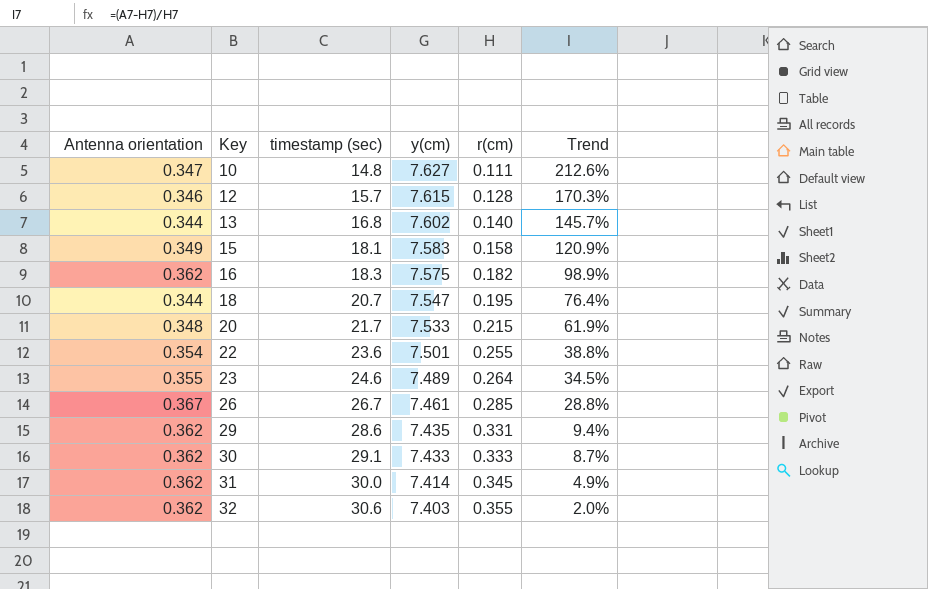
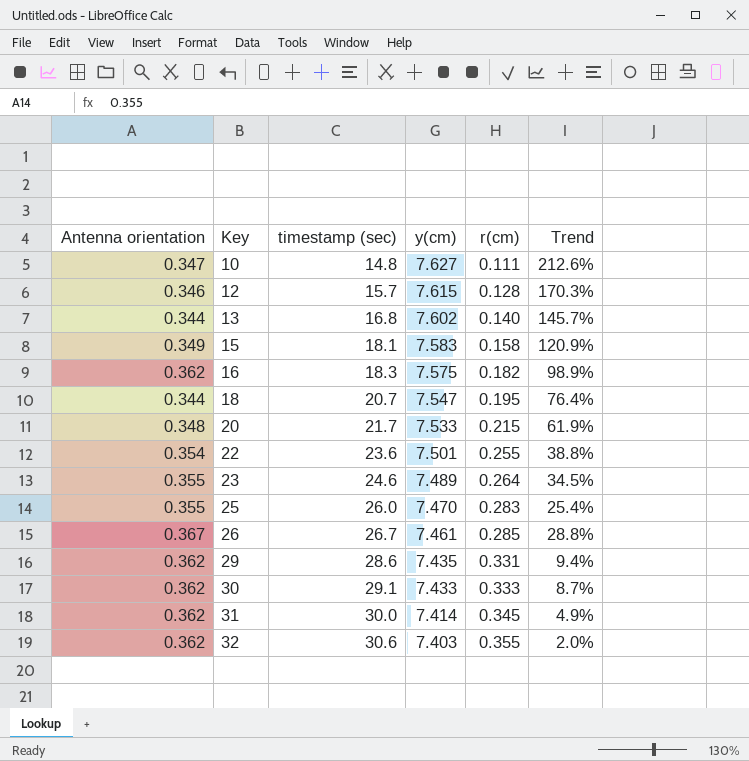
row 25: none -> 0.355 | 26.0 | 7.470 | 0.283 | 25.4%

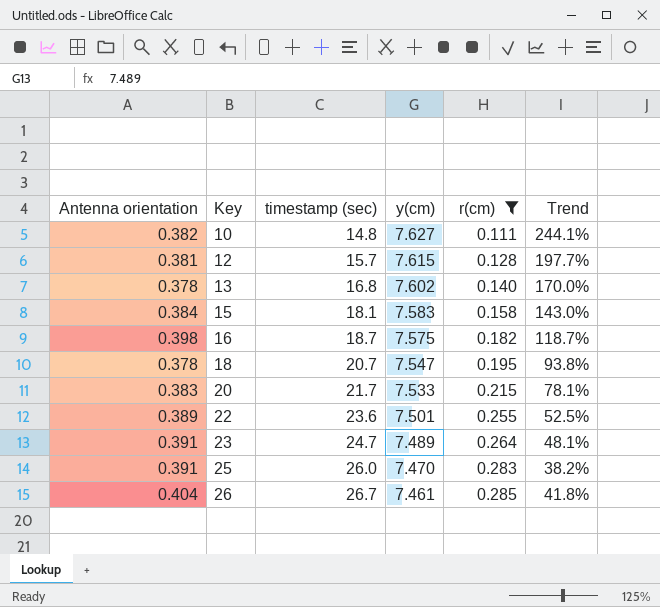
filter: none -> r(cm) <= 0.285
10 | Antenna orientation: 0.347 -> 0.382
10 | Trend: 212.6% -> 244.1%
12 | Antenna orientation: 0.346 -> 0.381
12 | Trend: 170.3% -> 197.7%
13 | Antenna orientation: 0.344 -> 0.378
13 | Trend: 145.7% -> 170.0%
15 | Antenna orientation: 0.349 -> 0.384
15 | Trend: 120.9% -> 143.0%
16 | Antenna orientation: 0.362 -> 0.398
16 | timestamp (sec): 18.3 -> 18.7
16 | Trend: 98.9% -> 118.7%
18 | Antenna orientation: 0.344 -> 0.378
18 | Trend: 76.4% -> 93.8%
20 | Antenna orientation: 0.348 -> 0.383
20 | Trend: 61.9% -> 78.1%
22 | Antenna orientation: 0.354 -> 0.389
22 | Trend: 38.8% -> 52.5%
23 | Antenna orientation: 0.355 -> 0.391
23 | timestamp (sec): 24.6 -> 24.7
23 | Trend: 34.5% -> 48.1%
25 | Antenna orientation: 0.355 -> 0.391
25 | Trend: 25.4% -> 38.2%
26 | Antenna orientation: 0.367 -> 0.404
26 | Trend: 28.8% -> 41.8%

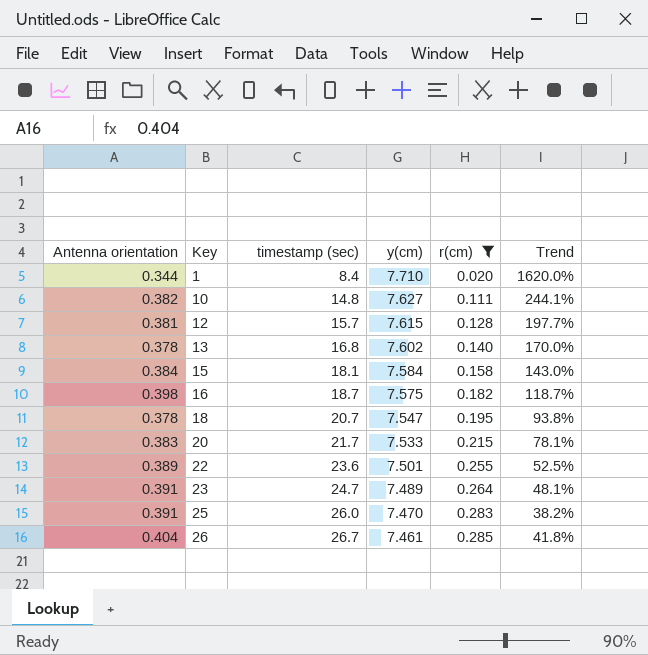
row 1: none -> 0.344 | 8.4 | 7.710 | 0.020 | 1620.0%
15 | y(cm): 7.583 -> 7.584

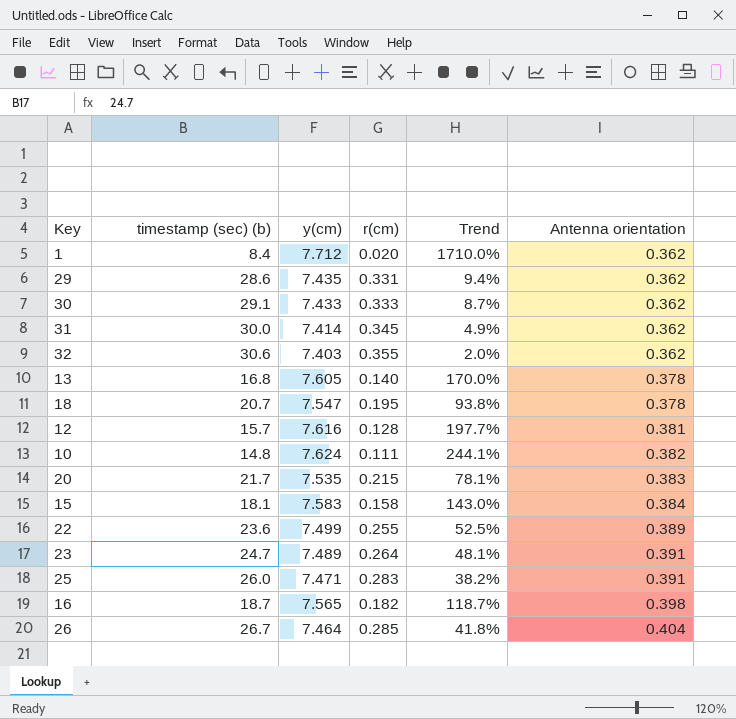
filter: r(cm) <= 0.285 -> none
row order: Key ascending -> Antenna orientation ascending
column name: timestamp (sec) -> timestamp (sec) (b)
column Antenna orientation | position: 1 -> 6
1 | y(cm): 7.710 -> 7.712
1 | Trend: 1620.0% -> 1710.0%
1 | Antenna orientation: 0.344 -> 0.362
13 | y(cm): 7.602 -> 7.605
12 | y(cm): 7.615 -> 7.616
10 | y(cm): 7.627 -> 7.624
20 | y(cm): 7.533 -> 7.535
15 | y(cm): 7.584 -> 7.583
22 | y(cm): 7.501 -> 7.499
25 | y(cm): 7.470 -> 7.471
16 | y(cm): 7.575 -> 7.565
26 | y(cm): 7.461 -> 7.464

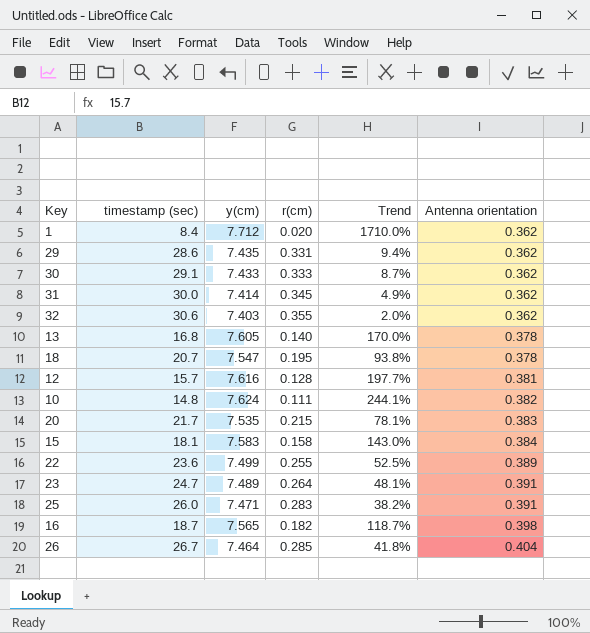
column name: timestamp (sec) (b) -> timestamp (sec)

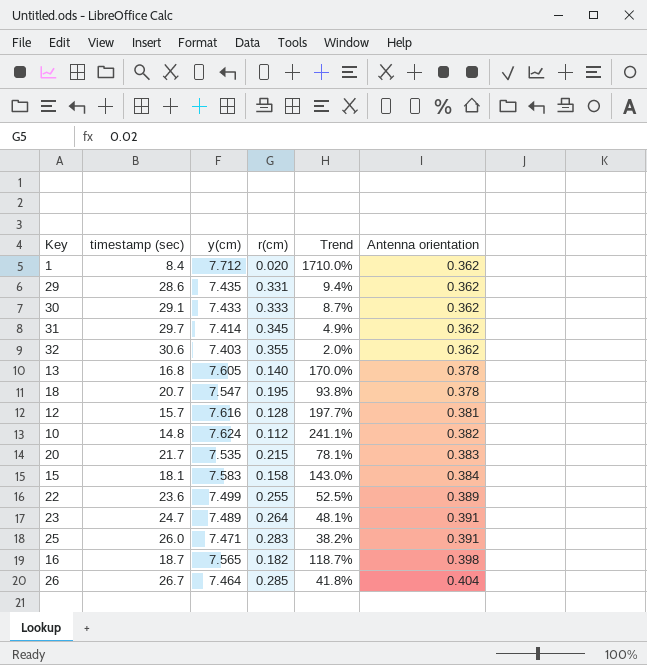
31 | timestamp (sec): 30.0 -> 29.7
10 | r(cm): 0.111 -> 0.112
10 | Trend: 244.1% -> 241.1%

